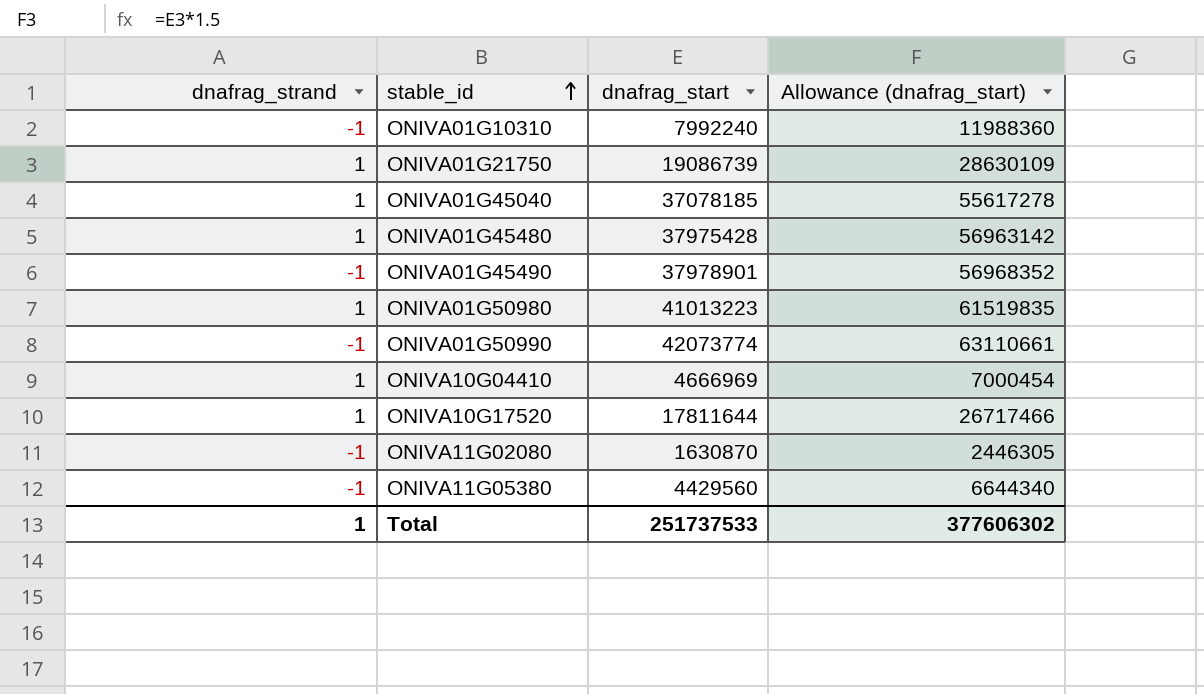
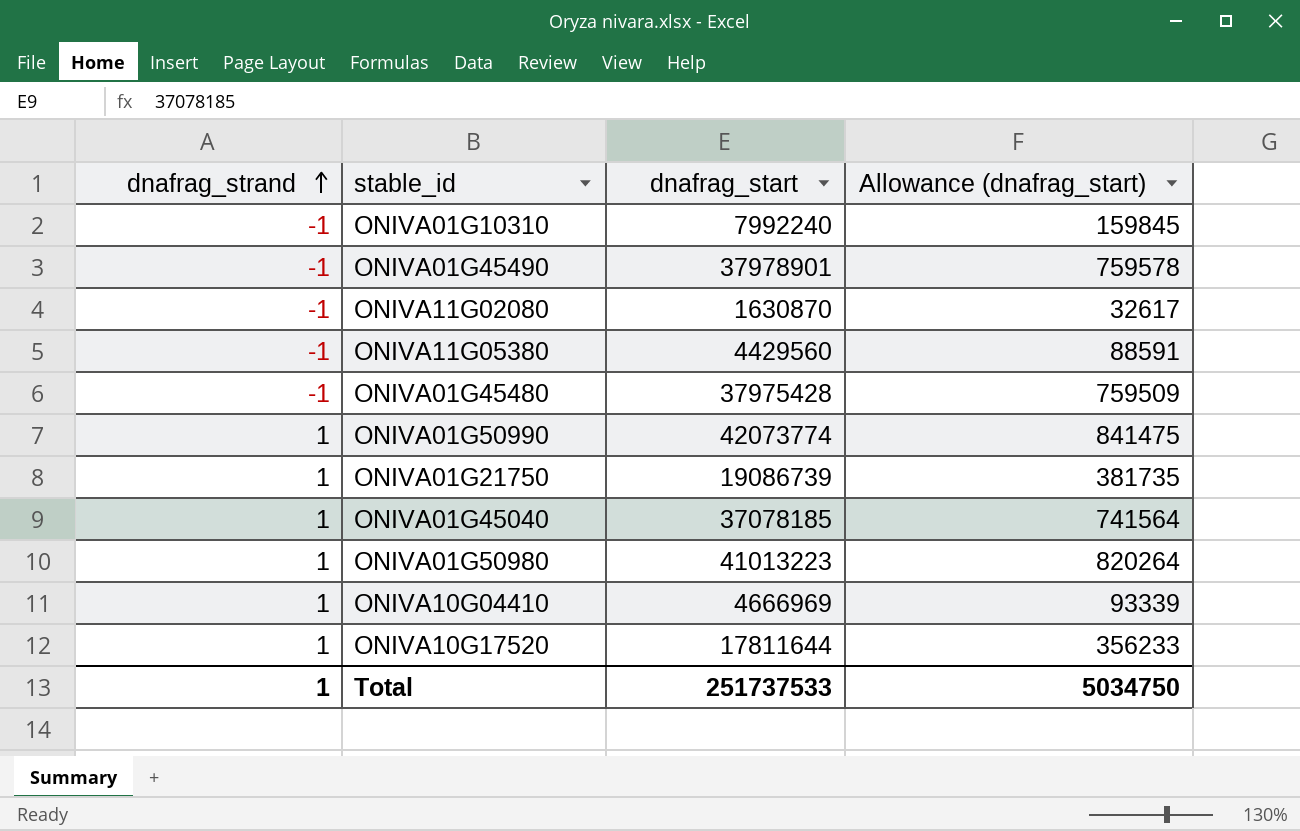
row order: stable_id ascending -> dnafrag_strand ascending
column Allowance (dnafrag_start) | formula: [dnafrag_start] * 1.5 -> [dnafrag_start] * 0.02
ONIVA01G45480 | dnafrag_strand: 1 -> -1
ONIVA01G50990 | dnafrag_strand: -1 -> 1
Total | Allowance (dnafrag_start): 377606302 -> 5034750

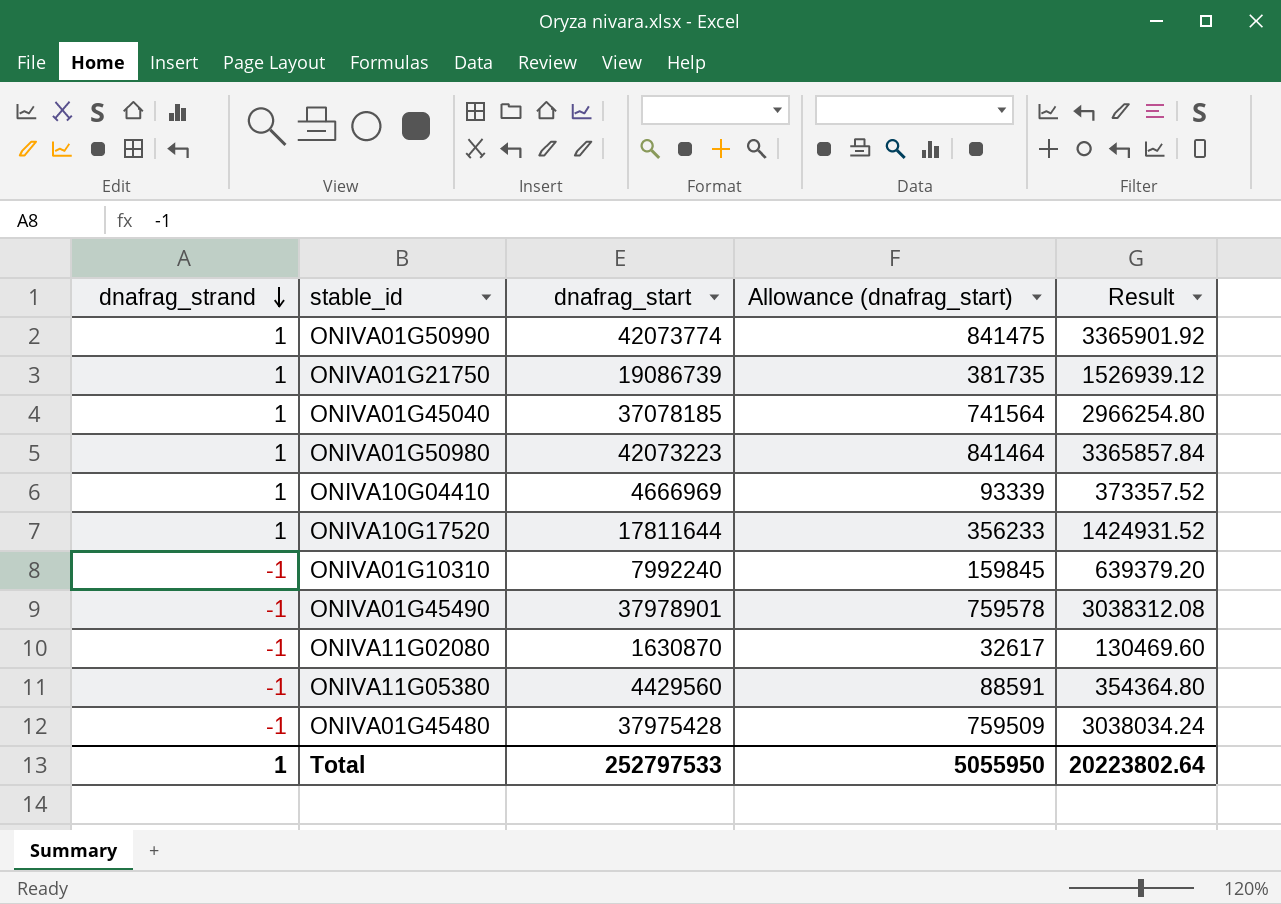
row order: dnafrag_strand ascending -> dnafrag_strand descending
column Result | formula: none -> [dnafrag_start] * 0.08
ONIVA01G50980 | dnafrag_start: 41013223 -> 42073223
ONIVA01G50980 | Allowance (dnafrag_start): 820264 -> 841464
Total | dnafrag_start: 251737533 -> 252797533
Total | Allowance (dnafrag_start): 5034750 -> 5055950

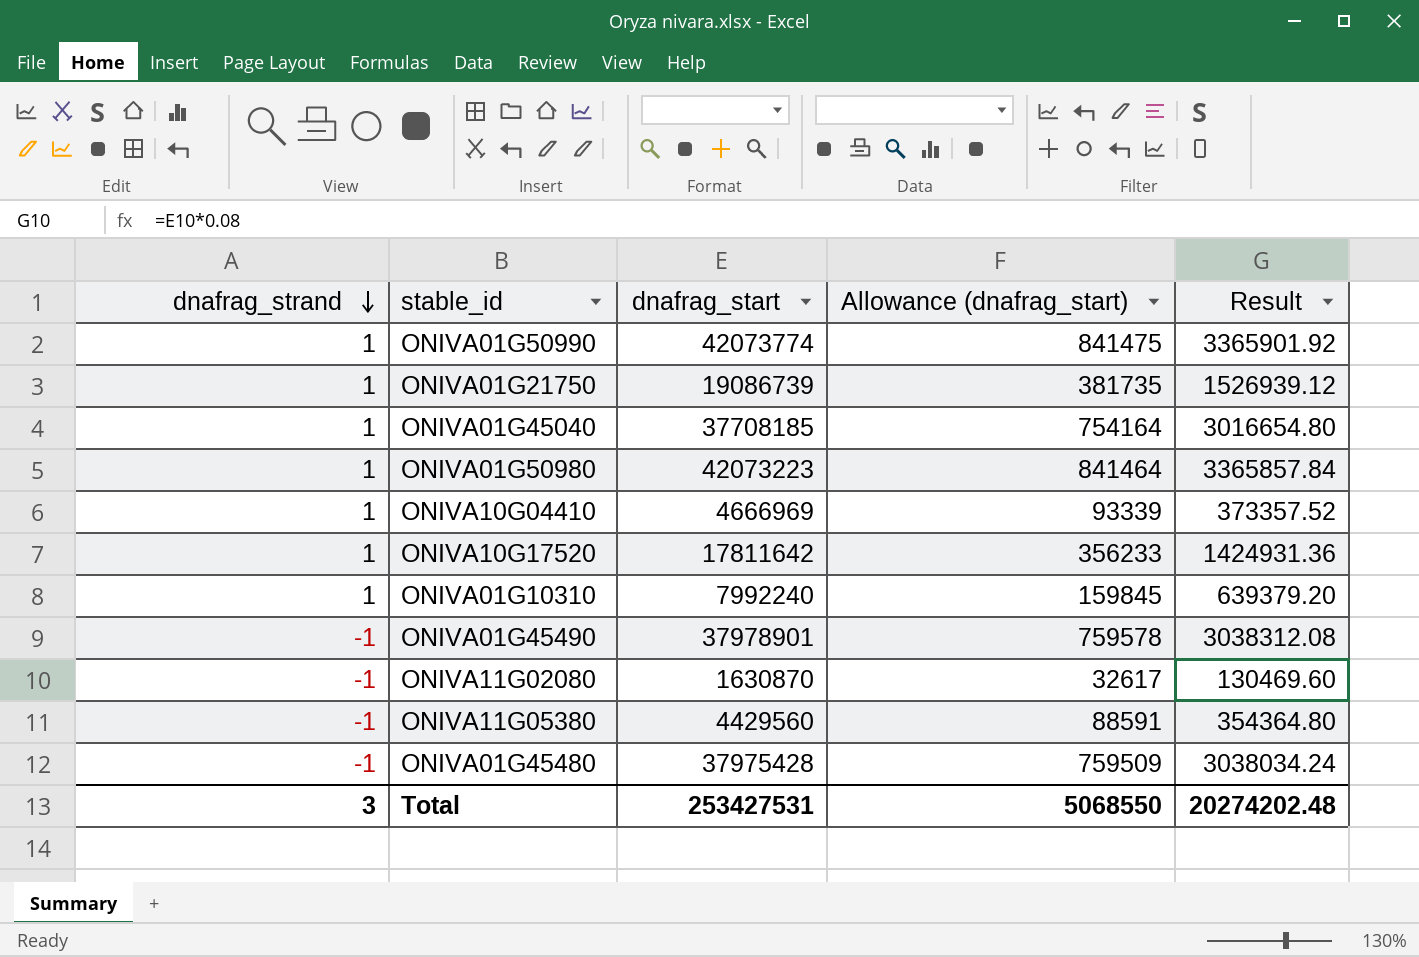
ONIVA01G45040 | dnafrag_start: 37078185 -> 37708185
ONIVA01G45040 | Allowance (dnafrag_start): 741564 -> 754164
ONIVA01G45040 | Result: 2966254.80 -> 3016654.80
ONIVA10G17520 | dnafrag_start: 17811644 -> 17811642
ONIVA10G17520 | Result: 1424931.52 -> 1424931.36
ONIVA01G10310 | dnafrag_strand: -1 -> 1
Total | dnafrag_strand: 1 -> 3
Total | dnafrag_start: 252797533 -> 253427531
Total | Allowance (dnafrag_start): 5055950 -> 5068550
Total | Result: 20223802.64 -> 20274202.48

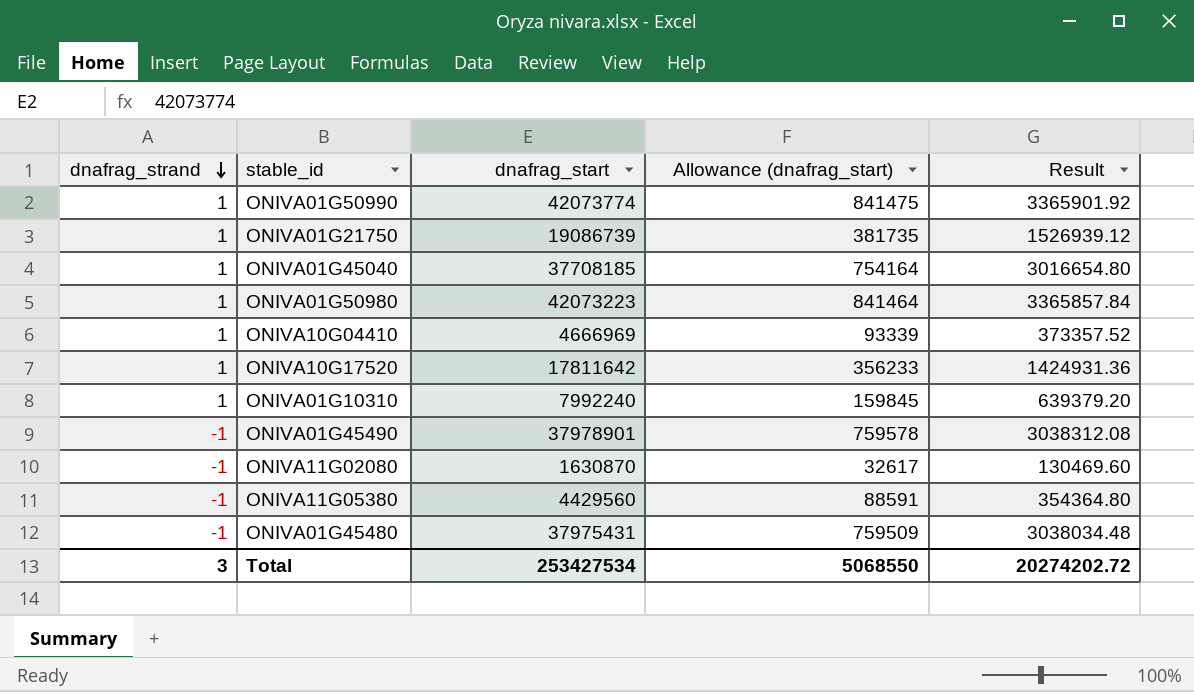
ONIVA01G45480 | dnafrag_start: 37975428 -> 37975431
ONIVA01G45480 | Result: 3038034.24 -> 3038034.48
Total | dnafrag_start: 253427531 -> 253427534
Total | Result: 20274202.48 -> 20274202.72

